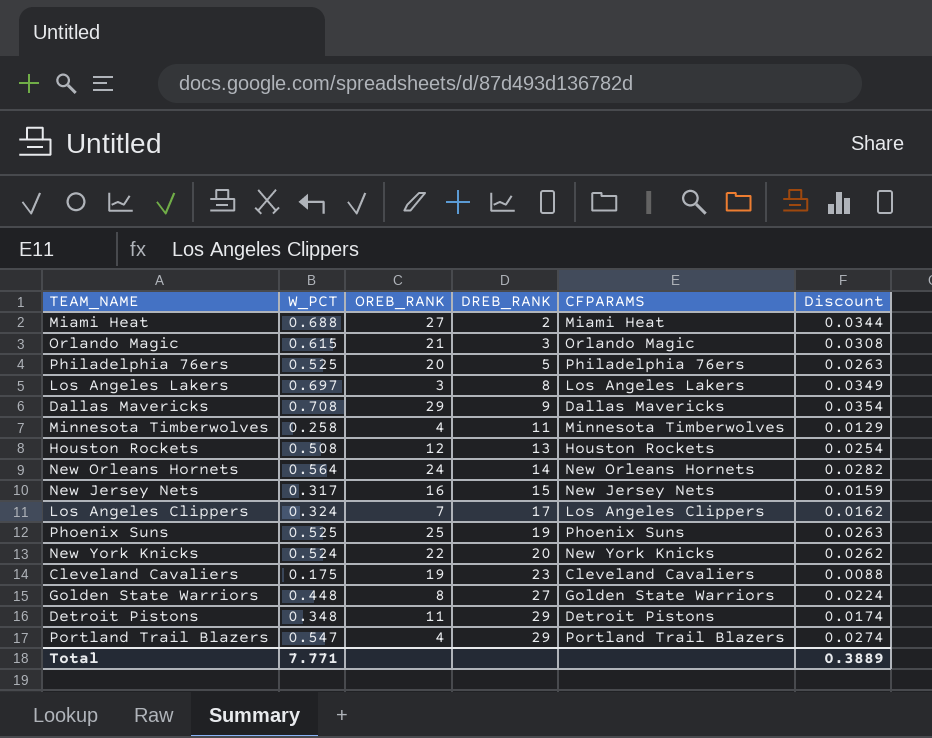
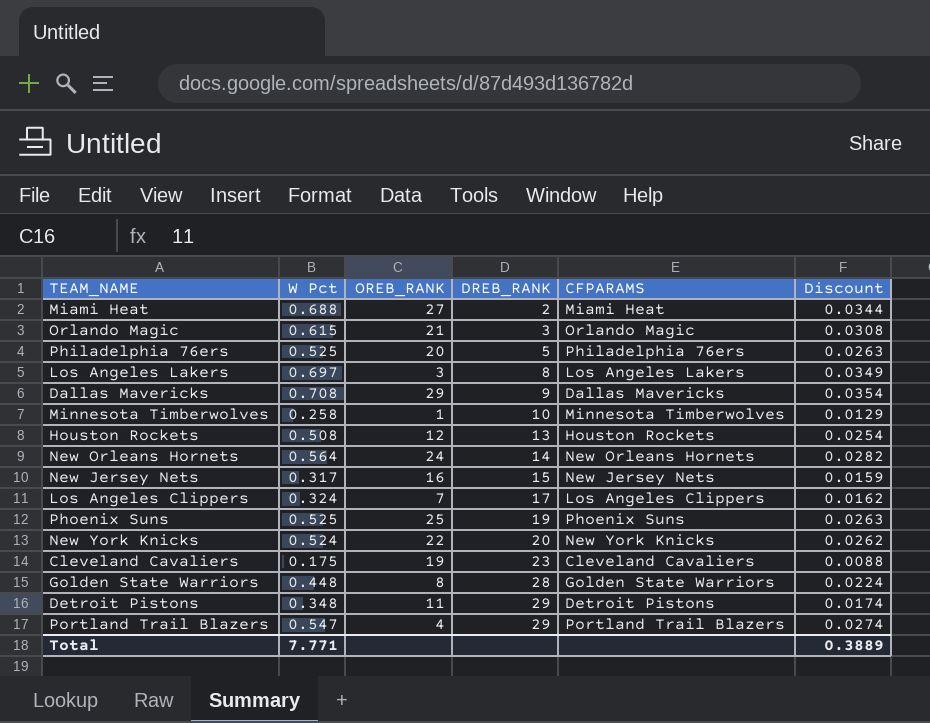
column name: W_PCT -> W Pct
Minnesota Timberwolves | OREB_RANK: 4 -> 1
Minnesota Timberwolves | DREB_RANK: 11 -> 10
Golden State Warriors | DREB_RANK: 27 -> 28

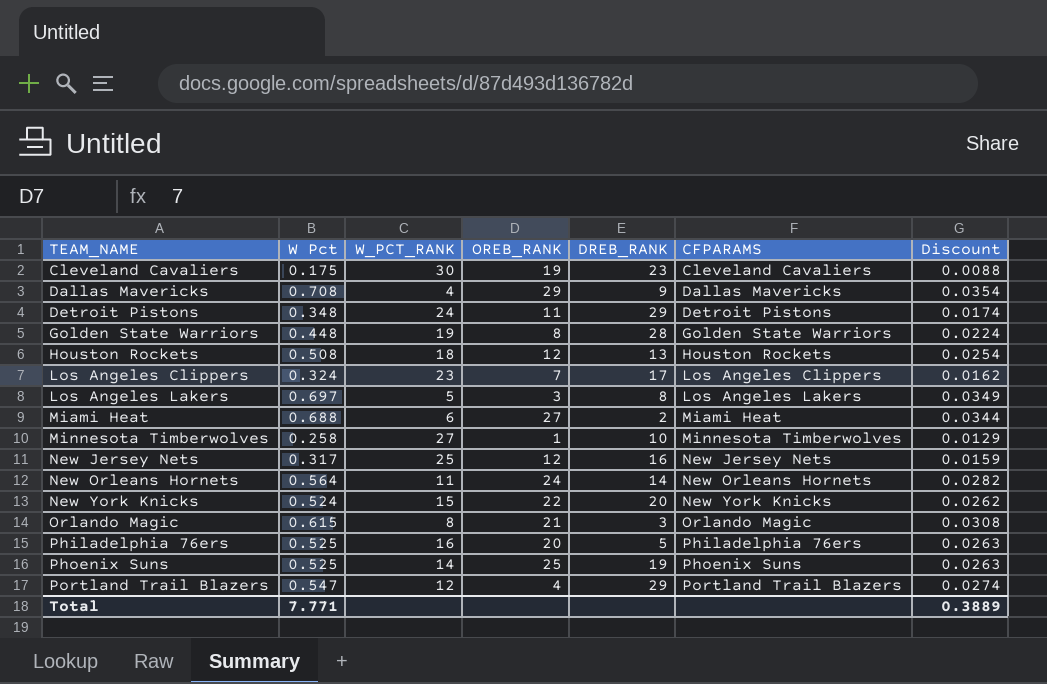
row order: DREB_RANK ascending -> TEAM_NAME ascending
column W_PCT_RANK | position: none -> 3
New Jersey Nets | OREB_RANK: 16 -> 12
New Jersey Nets | DREB_RANK: 15 -> 16

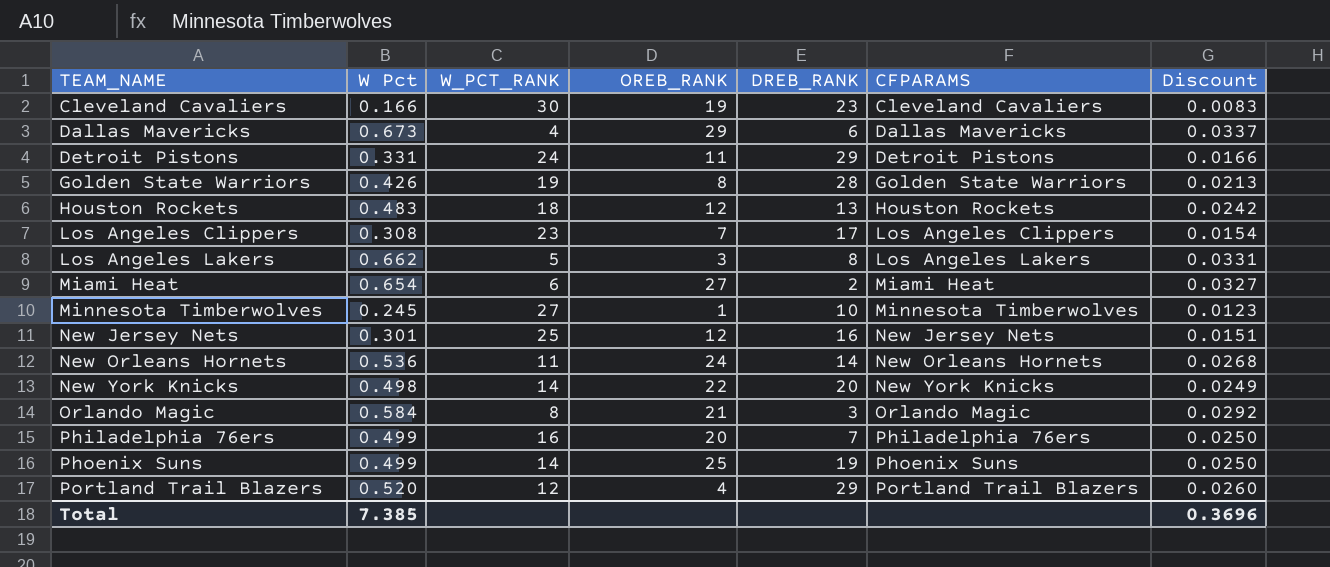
Cleveland Cavaliers | W Pct: 0.175 -> 0.166
Cleveland Cavaliers | Discount: 0.0088 -> 0.0083
Dallas Mavericks | W Pct: 0.708 -> 0.673
Dallas Mavericks | DREB_RANK: 9 -> 6
Dallas Mavericks | Discount: 0.0354 -> 0.0337
Detroit Pistons | W Pct: 0.348 -> 0.331
Detroit Pistons | Discount: 0.0174 -> 0.0166
Golden State Warriors | W Pct: 0.448 -> 0.426
Golden State Warriors | Discount: 0.0224 -> 0.0213
Houston Rockets | W Pct: 0.508 -> 0.483
Houston Rockets | Discount: 0.0254 -> 0.0242
Los Angeles Clippers | W Pct: 0.324 -> 0.308
Los Angeles Clippers | Discount: 0.0162 -> 0.0154
Los Angeles Lakers | W Pct: 0.697 -> 0.662
Los Angeles Lakers | Discount: 0.0349 -> 0.0331
Miami Heat | W Pct: 0.688 -> 0.654
Miami Heat | Discount: 0.0344 -> 0.0327
Minnesota Timberwolves | W Pct: 0.258 -> 0.245
Minnesota Timberwolves | Discount: 0.0129 -> 0.0123
New Jersey Nets | W Pct: 0.317 -> 0.301
New Jersey Nets | Discount: 0.0159 -> 0.0151
New Orleans Hornets | W Pct: 0.564 -> 0.536
New Orleans Hornets | Discount: 0.0282 -> 0.0268
New York Knicks | W Pct: 0.524 -> 0.498
New York Knicks | W_PCT_RANK: 15 -> 14
New York Knicks | Discount: 0.0262 -> 0.0249
Orlando Magic | W Pct: 0.615 -> 0.584
Orlando Magic | Discount: 0.0308 -> 0.0292
Philadelphia 76ers | W Pct: 0.525 -> 0.499
Philadelphia 76ers | DREB_RANK: 5 -> 7
Philadelphia 76ers | Discount: 0.0263 -> 0.0250
Phoenix Suns | W Pct: 0.525 -> 0.499
Phoenix Suns | Discount: 0.0263 -> 0.0250
Portland Trail Blazers | W Pct: 0.547 -> 0.520
Portland Trail Blazers | Discount: 0.0274 -> 0.0260
Total | W Pct: 7.771 -> 7.385
Total | Discount: 0.3889 -> 0.3696

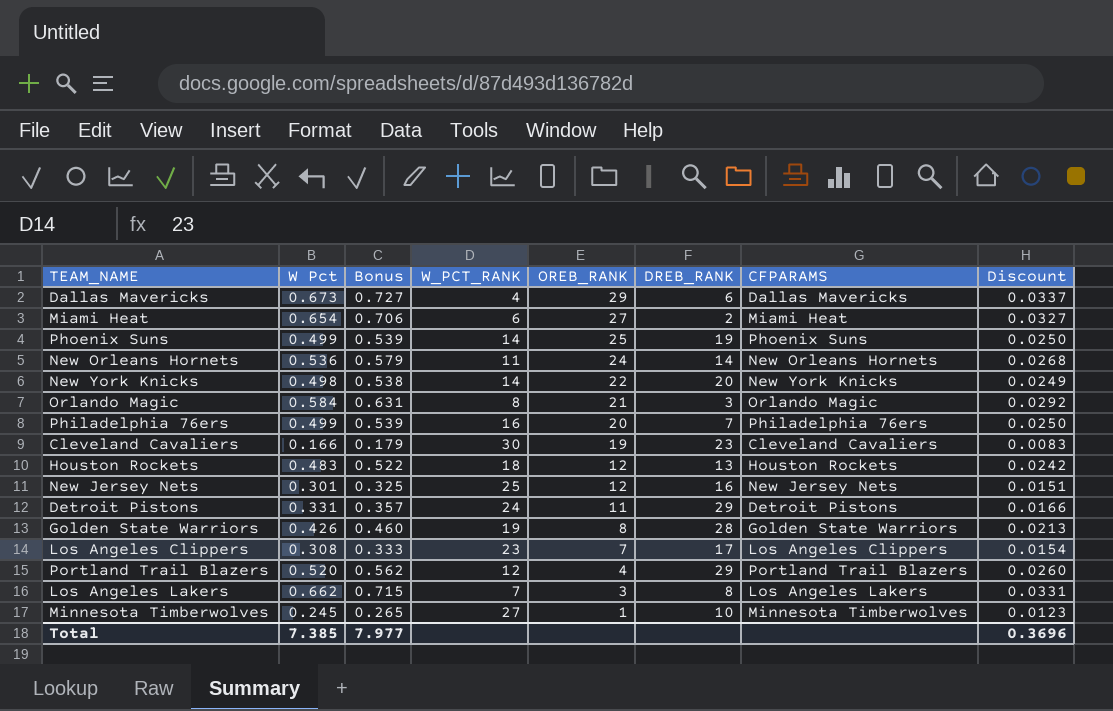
row order: TEAM_NAME ascending -> OREB_RANK descending
column Bonus | formula: none -> [W Pct] * 1.08
Los Angeles Lakers | W_PCT_RANK: 5 -> 7

